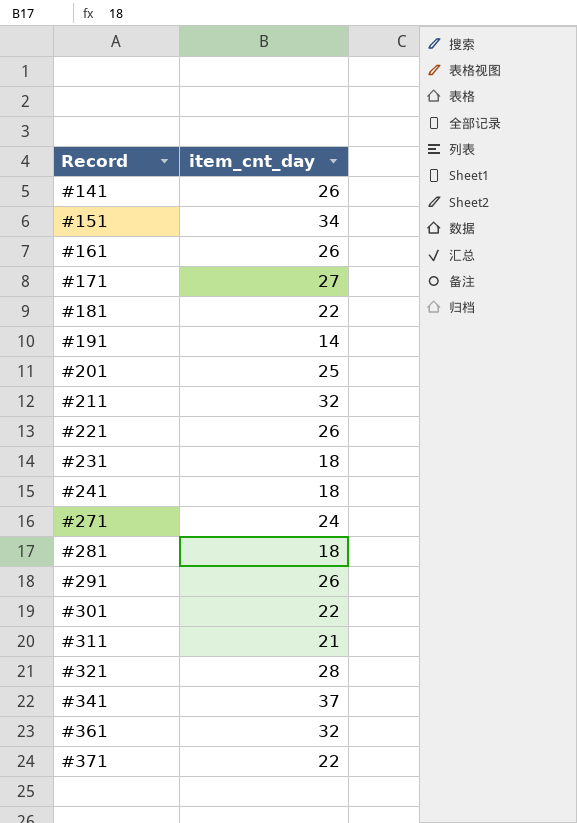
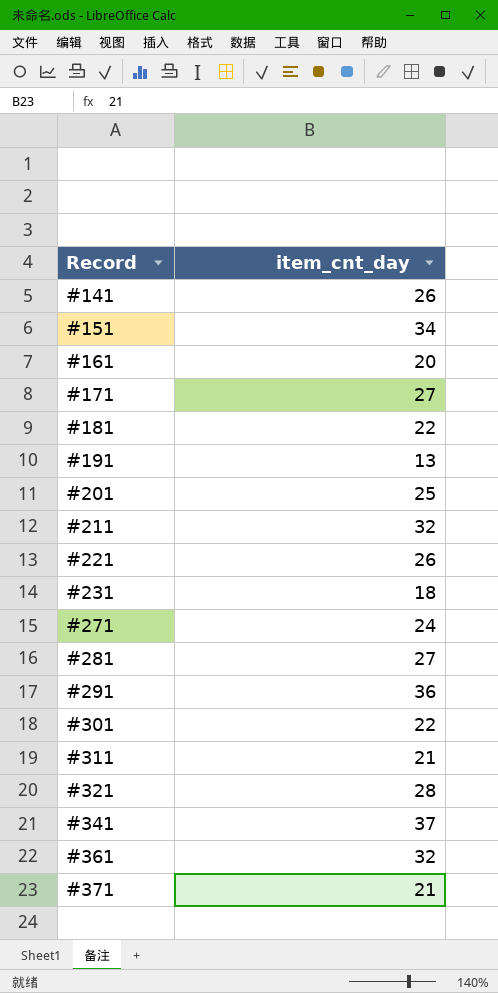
row #241: 18 -> none
#161 | item_cnt_day: 26 -> 20
#191 | item_cnt_day: 14 -> 13
#281 | item_cnt_day: 18 -> 27
#291 | item_cnt_day: 26 -> 36
#371 | item_cnt_day: 22 -> 21

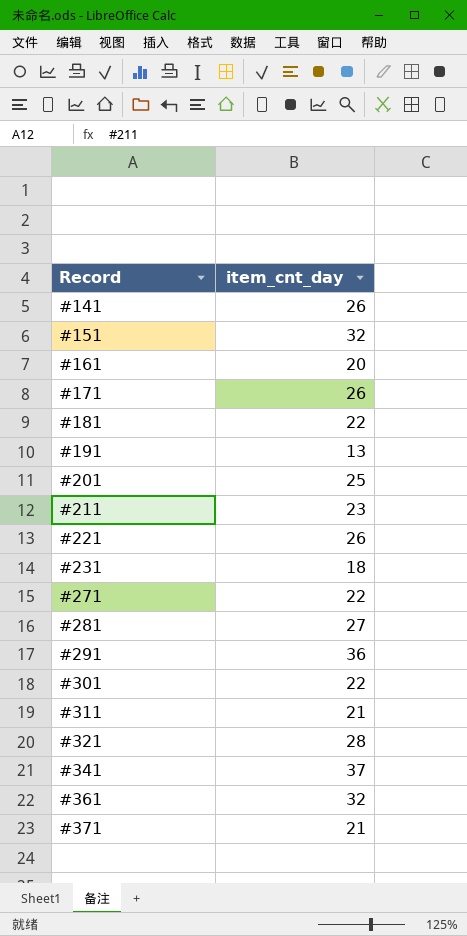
#151 | item_cnt_day: 34 -> 32
#171 | item_cnt_day: 27 -> 26
#211 | item_cnt_day: 32 -> 23
#271 | item_cnt_day: 24 -> 22

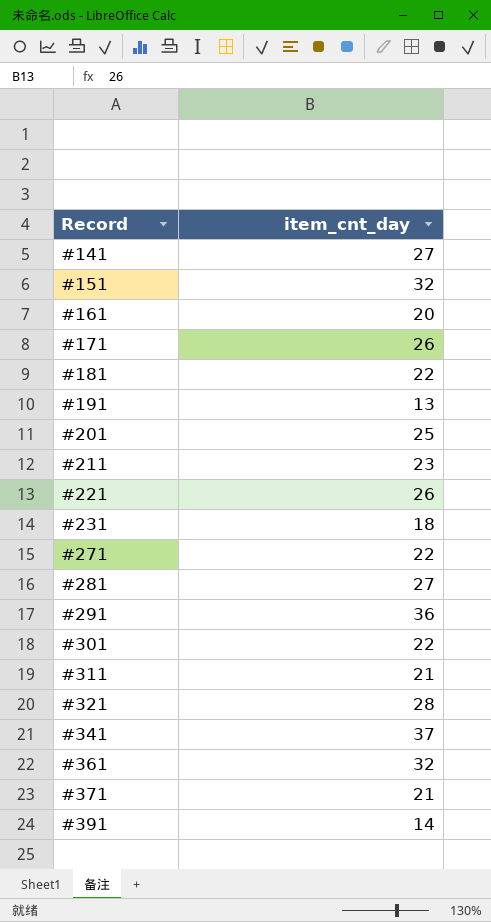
#141 | item_cnt_day: 26 -> 27
row #391: none -> 14

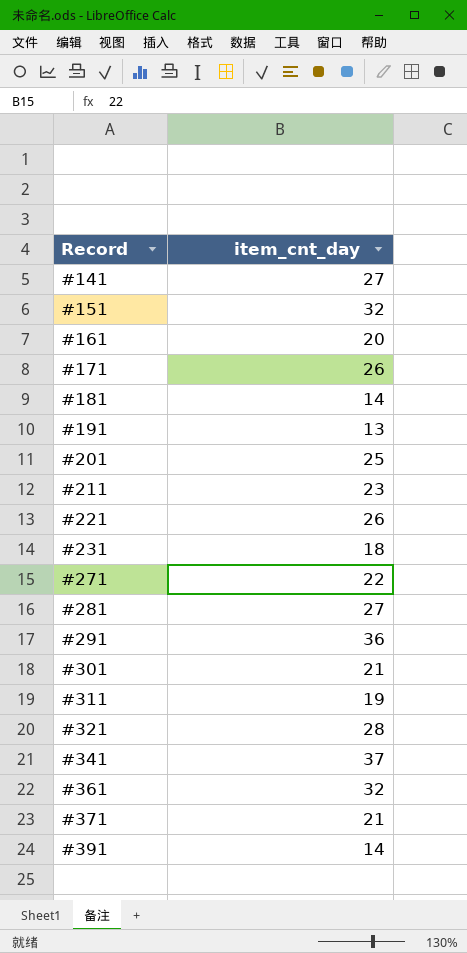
#181 | item_cnt_day: 22 -> 14
#301 | item_cnt_day: 22 -> 21
#311 | item_cnt_day: 21 -> 19

